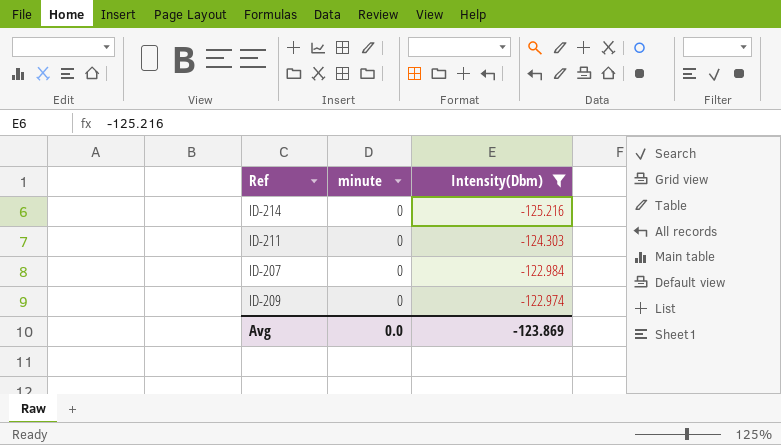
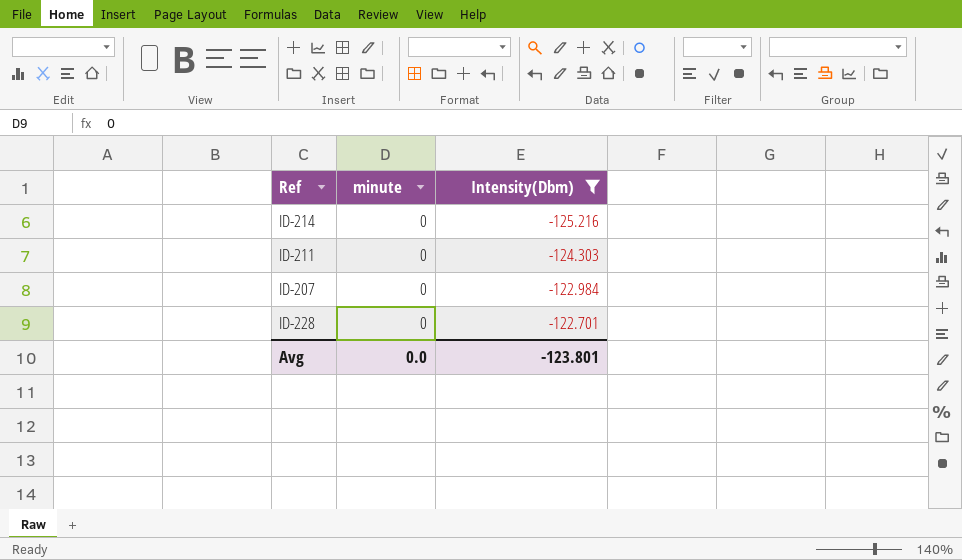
row ID-209: 0 | -122.974 -> none
row ID-228: none -> 0 | -122.701
Avg | Intensity(Dbm): -123.869 -> -123.801

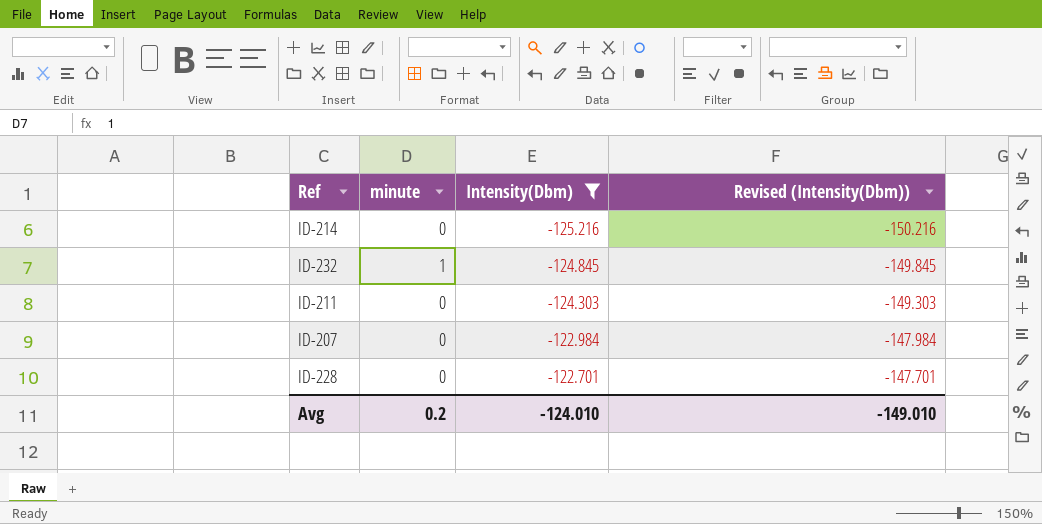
column Revised (Intensity(Dbm)) | formula: none -> [Intensity(Dbm)] - 25
row ID-232: none -> 1 | -124.845 | -149.845
Avg | minute: 0.0 -> 0.2
Avg | Intensity(Dbm): -123.801 -> -124.010

